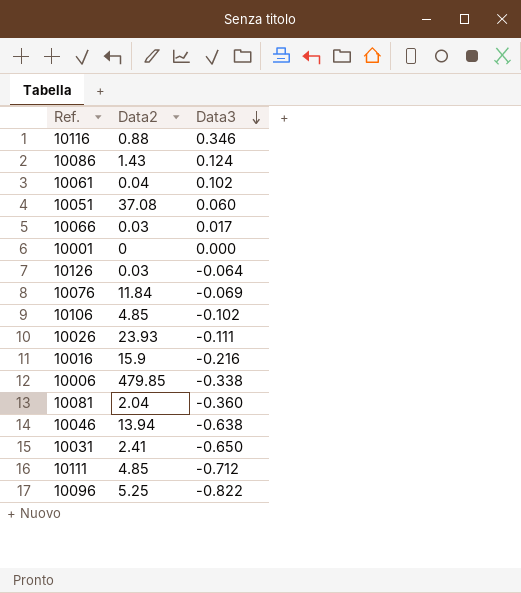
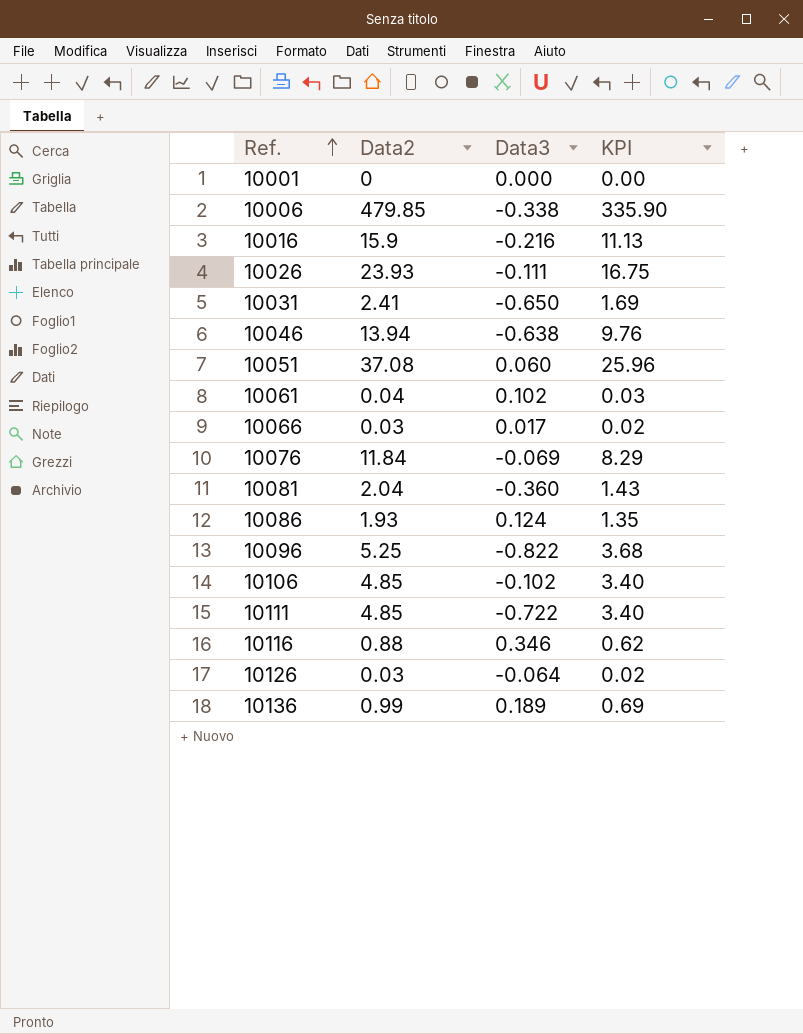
row order: Data3 descending -> Ref. ascending
column KPI | formula: none -> [Data2] * 0.7
10086 | Data2: 1.43 -> 1.93
10111 | Data3: -0.712 -> -0.722
row 10136: none -> 0.99 | 0.189 | 0.69

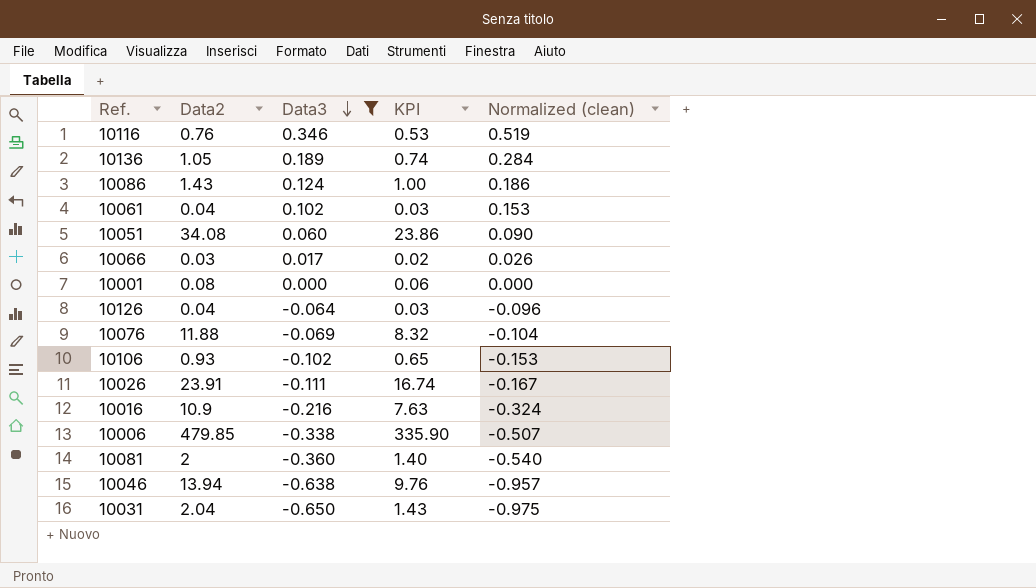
filter: none -> Data3 >= -0.650
row order: Ref. ascending -> Data3 descending
column Normalized (clean) | formula: none -> [Data3] * 1.5
10116 | Data2: 0.88 -> 0.76
10116 | KPI: 0.62 -> 0.53
10136 | Data2: 0.99 -> 1.05
10136 | KPI: 0.69 -> 0.74
10086 | Data2: 1.93 -> 1.43
10086 | KPI: 1.35 -> 1.00
10051 | Data2: 37.08 -> 34.08
10051 | KPI: 25.96 -> 23.86
10001 | Data2: 0 -> 0.08
10001 | KPI: 0.00 -> 0.06
10126 | Data2: 0.03 -> 0.04
10126 | KPI: 0.02 -> 0.03
10076 | Data2: 11.84 -> 11.88
10076 | KPI: 8.29 -> 8.32
10106 | Data2: 4.85 -> 0.93
10106 | KPI: 3.40 -> 0.65
10026 | Data2: 23.93 -> 23.91
10026 | KPI: 16.75 -> 16.74
10016 | Data2: 15.9 -> 10.9
10016 | KPI: 11.13 -> 7.63
10081 | Data2: 2.04 -> 2
10081 | KPI: 1.43 -> 1.40
10031 | Data2: 2.41 -> 2.04
10031 | KPI: 1.69 -> 1.43

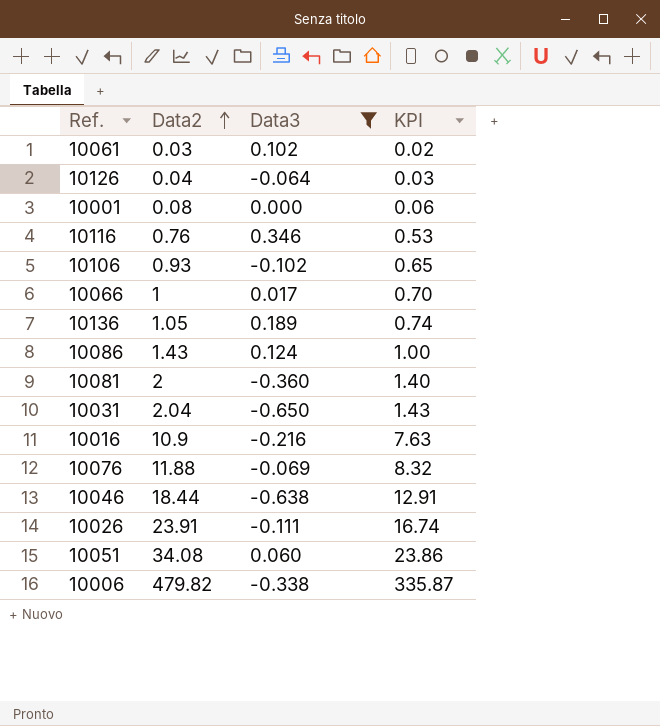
row order: Data3 descending -> Data2 ascending
column Normalized (clean) | formula: [Data3] * 1.5 -> none
10061 | Data2: 0.04 -> 0.03
10061 | KPI: 0.03 -> 0.02
10066 | Data2: 0.03 -> 1
10066 | KPI: 0.02 -> 0.70
10046 | Data2: 13.94 -> 18.44
10046 | KPI: 9.76 -> 12.91
10006 | Data2: 479.85 -> 479.82
10006 | KPI: 335.90 -> 335.87

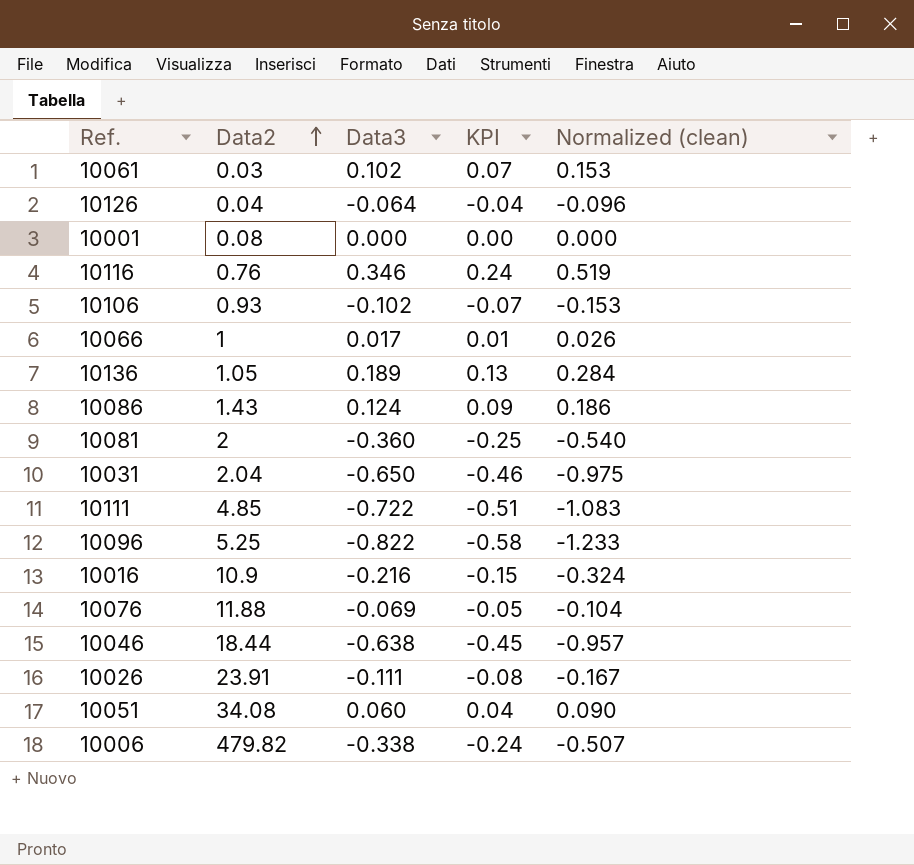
filter: Data3 >= -0.650 -> none
column KPI | formula: [Data2] * 0.7 -> [Data3] * 0.7
column Normalized (clean) | formula: none -> [Data3] * 1.5

